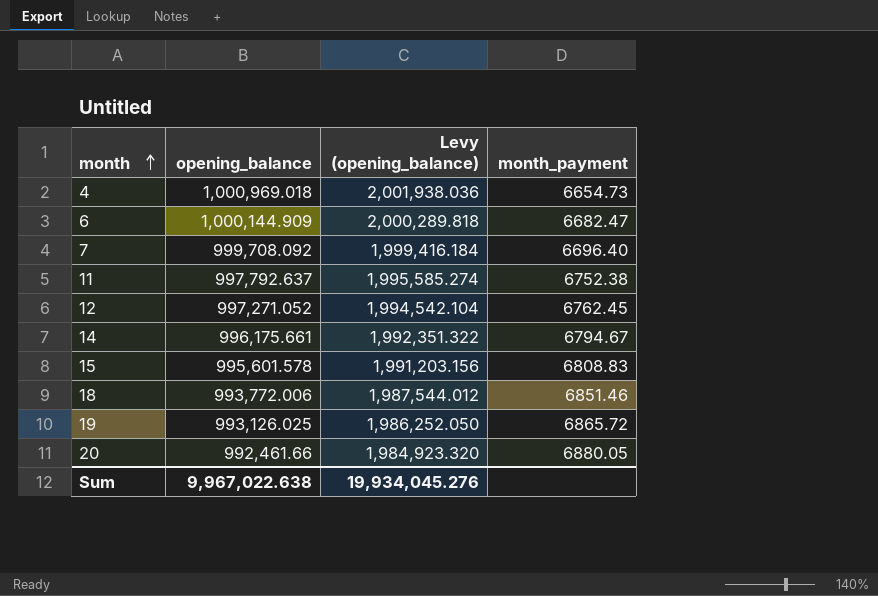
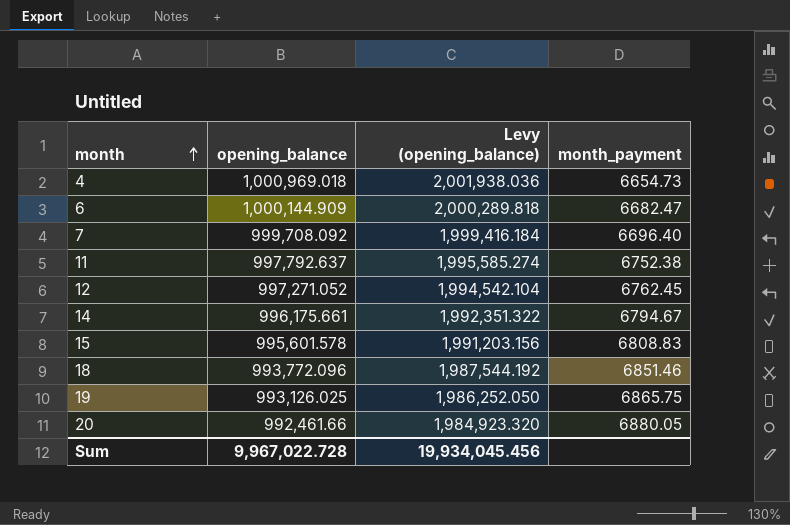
18 | opening_balance: 993,772.006 -> 993,772.096
18 | Levy (opening_balance): 1,987,544.012 -> 1,987,544.192
19 | month_payment: 6865.72 -> 6865.75
Sum | opening_balance: 9,967,022.638 -> 9,967,022.728
Sum | Levy (opening_balance): 19,934,045.276 -> 19,934,045.456

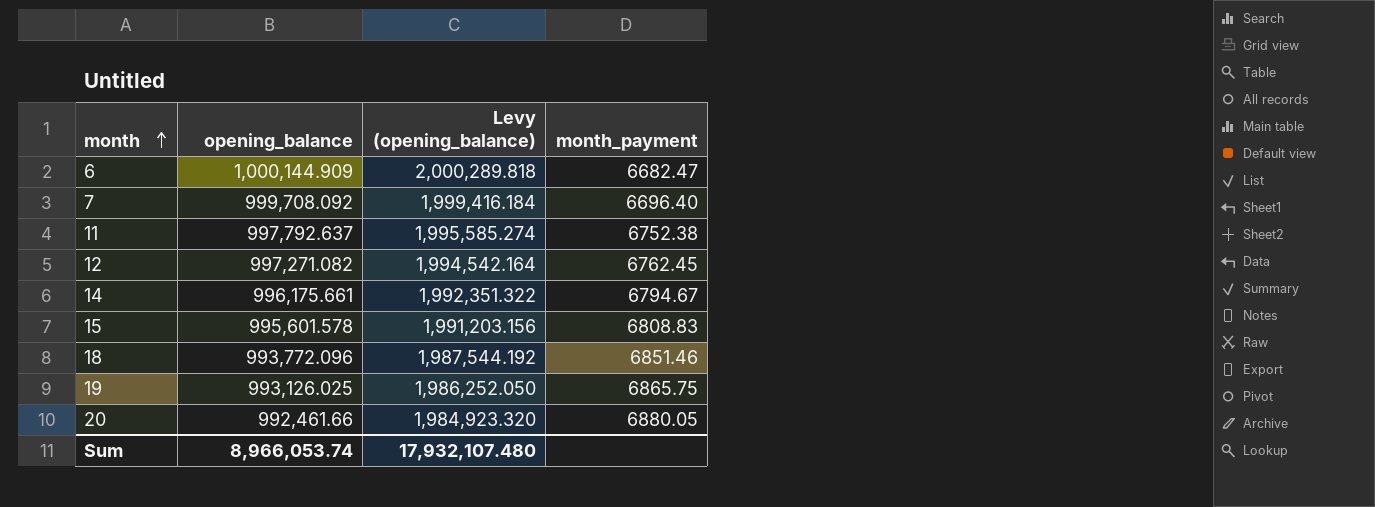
row 4: 1,000,969.018 | 2,001,938.036 | 6654.73 -> none
12 | opening_balance: 997,271.052 -> 997,271.082
12 | Levy (opening_balance): 1,994,542.104 -> 1,994,542.164
Sum | opening_balance: 9,967,022.728 -> 8,966,053.74
Sum | Levy (opening_balance): 19,934,045.456 -> 17,932,107.480

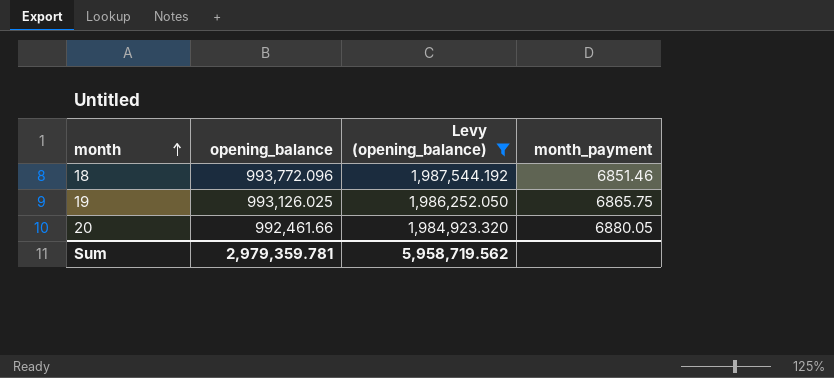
filter: none -> Levy (opening_balance) <= 1,987,544.192
Sum | opening_balance: 8,966,053.74 -> 2,979,359.781
Sum | Levy (opening_balance): 17,932,107.480 -> 5,958,719.562

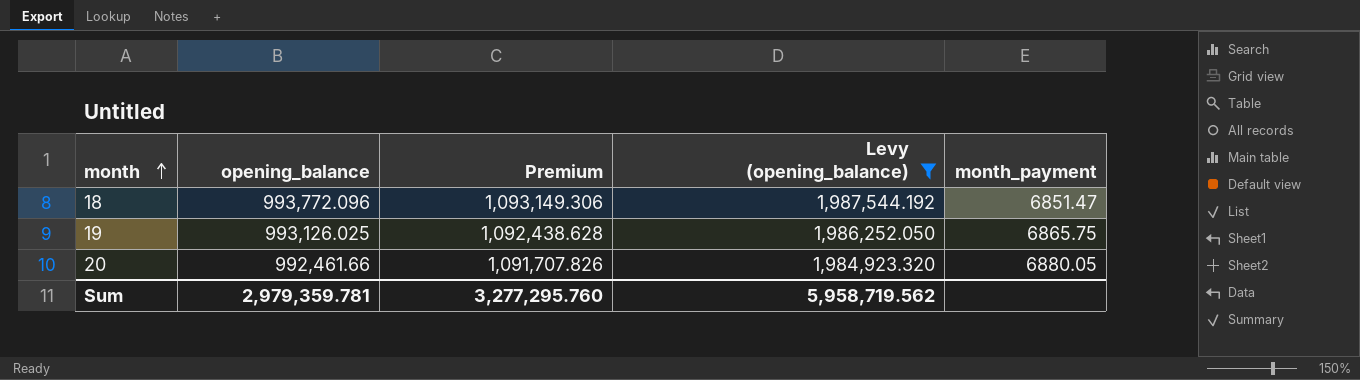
column Premium | formula: none -> [opening_balance] * 1.1
18 | month_payment: 6851.46 -> 6851.47

